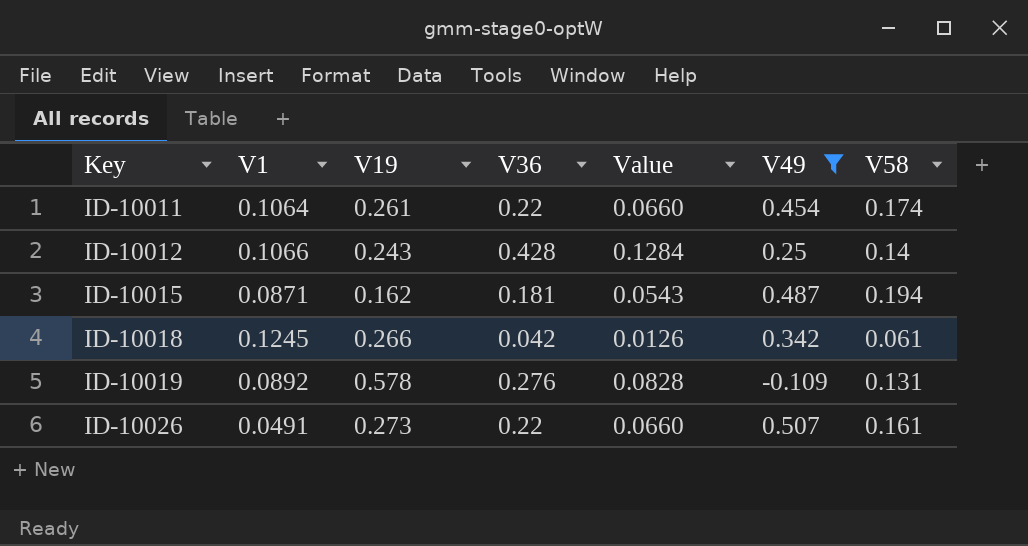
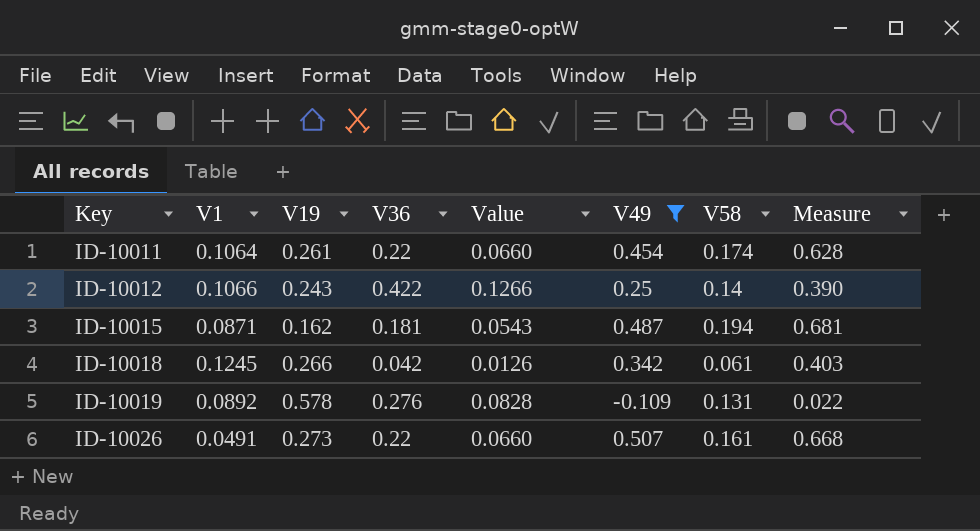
column Measure | formula: none -> [V49] + [V58]
ID-10012 | V36: 0.428 -> 0.422
ID-10012 | Value: 0.1284 -> 0.1266

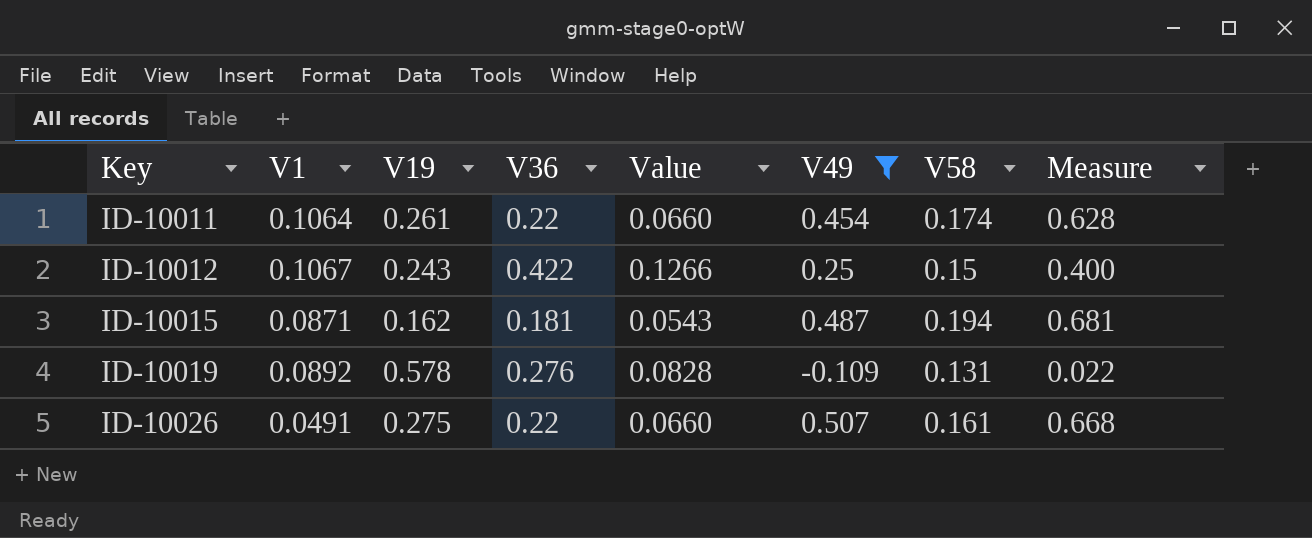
row ID-10018: 0.1245 | 0.266 | 0.042 | 0.0126 | 0.342 | 0.061 | 0.403 -> none
ID-10012 | V1: 0.1066 -> 0.1067
ID-10012 | V58: 0.14 -> 0.15
ID-10012 | Measure: 0.390 -> 0.400
ID-10026 | V19: 0.273 -> 0.275

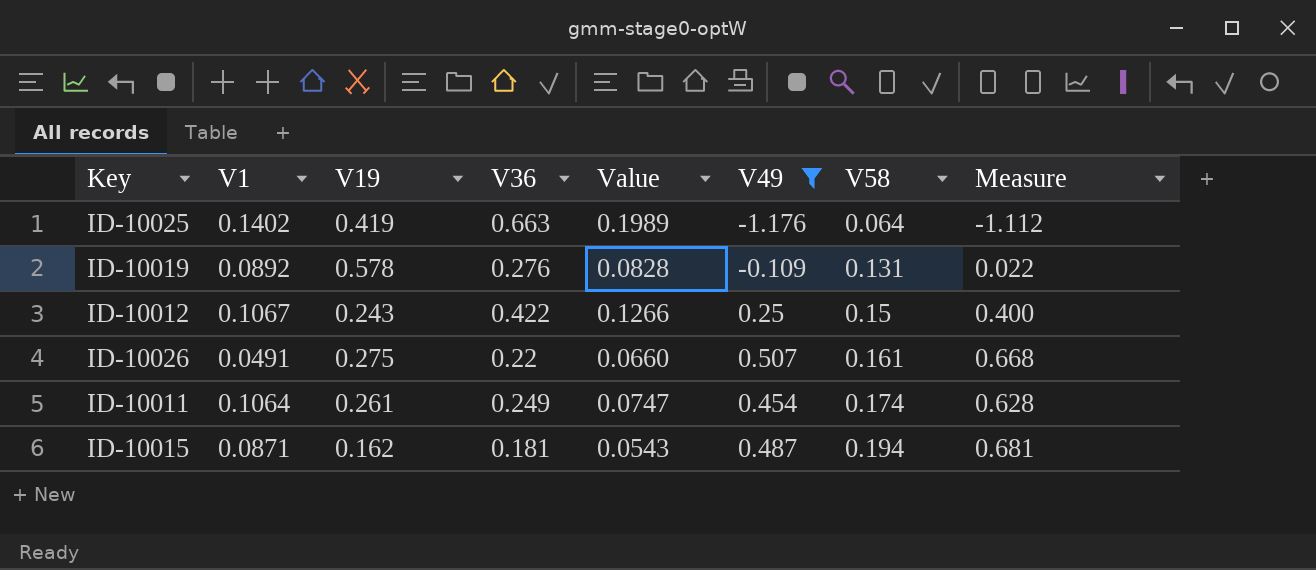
row order: Key ascending -> V58 ascending
row ID-10025: none -> 0.1402 | 0.419 | 0.663 | 0.1989 | -1.176 | 0.064 | -1.112
ID-10011 | V36: 0.22 -> 0.249
ID-10011 | Value: 0.0660 -> 0.0747

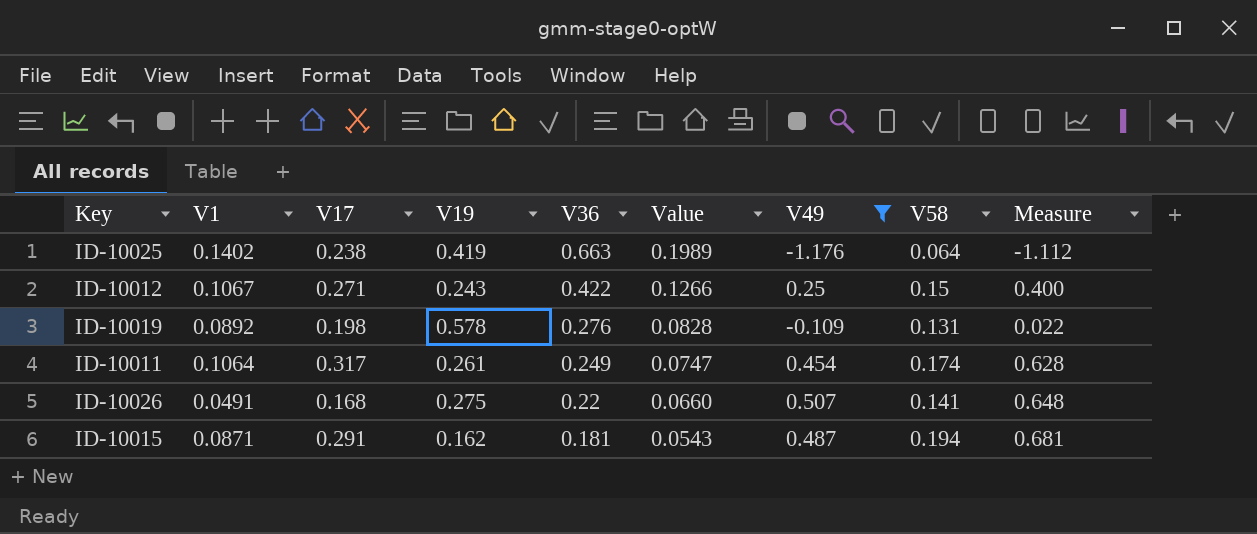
row order: V58 ascending -> V36 descending
column V17 | position: none -> 3
ID-10026 | V58: 0.161 -> 0.141
ID-10026 | Measure: 0.668 -> 0.648

